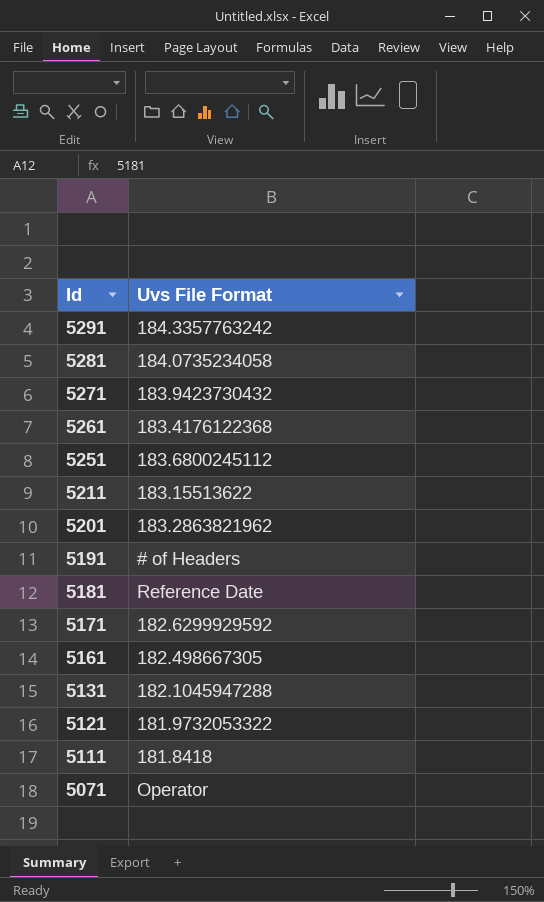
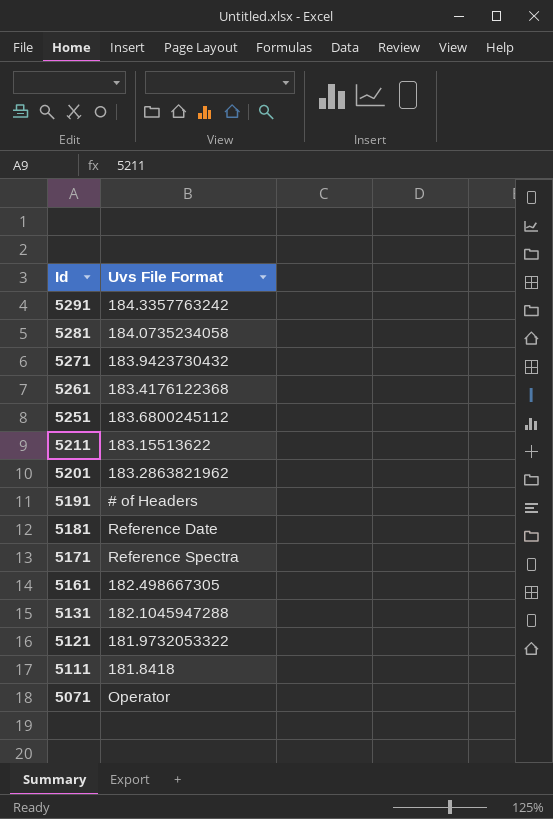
5171 | Uvs File Format: 182.6299929592 -> Reference Spectra

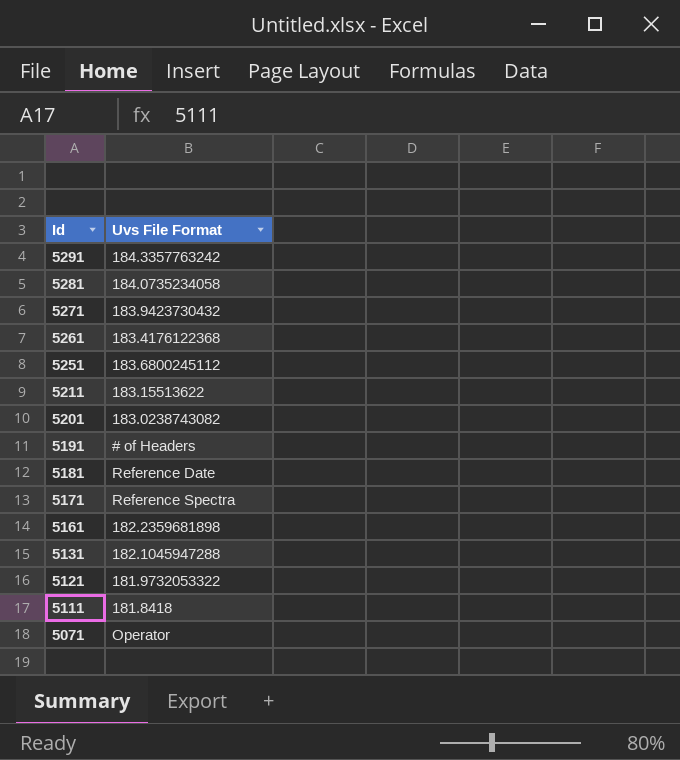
5201 | Uvs File Format: 183.2863821962 -> 183.0238743082
5161 | Uvs File Format: 182.498667305 -> 182.2359681898

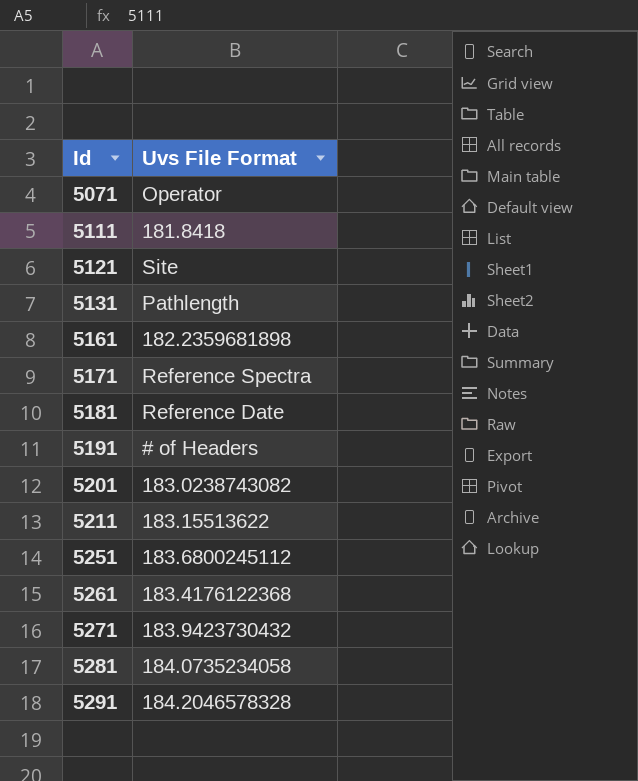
row order: Id descending -> Id ascending
5121 | Uvs File Format: 181.9732053322 -> Site
5131 | Uvs File Format: 182.1045947288 -> Pathlength
5291 | Uvs File Format: 184.3357763242 -> 184.2046578328

